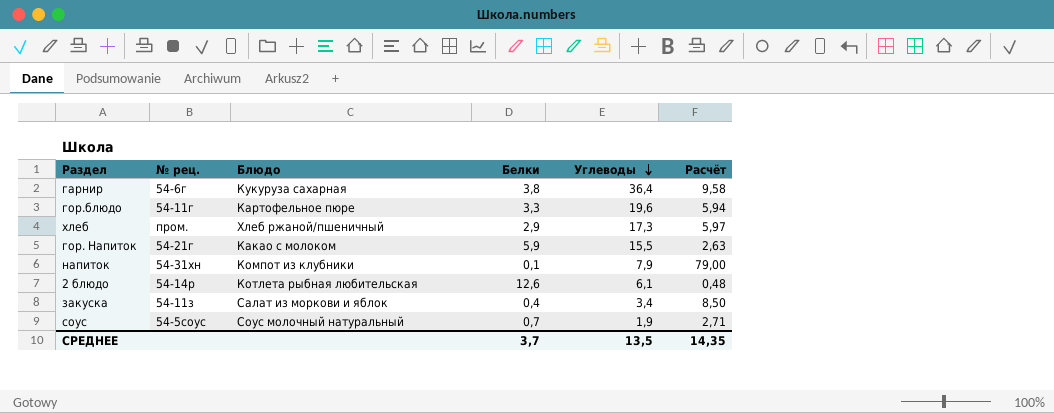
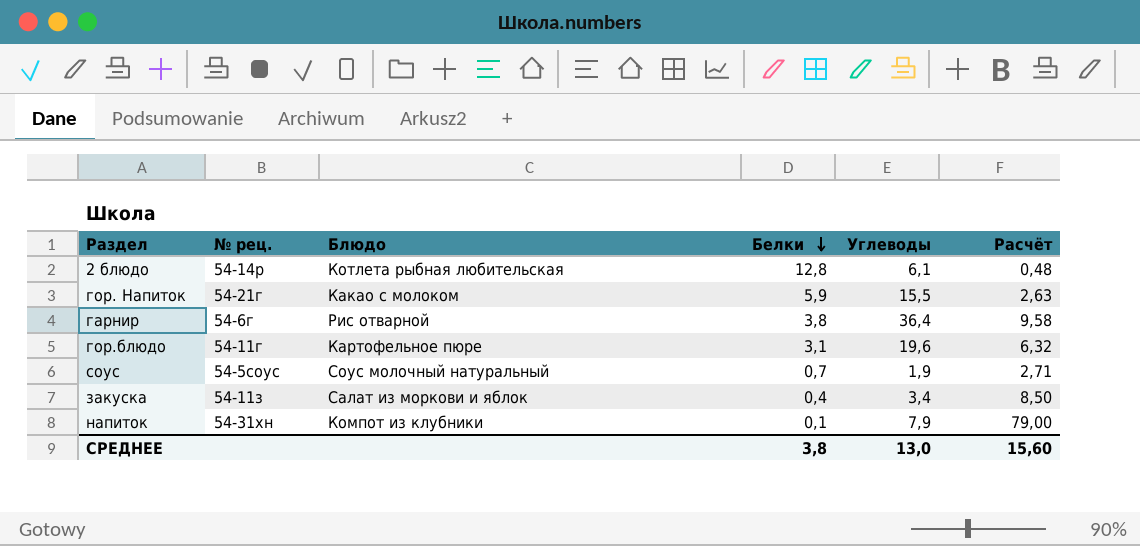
row order: Углеводы descending -> Белки descending
row хлеб: пром. | Хлеб ржаной/пшеничный | 2,9 | 17,3 | 5,97 -> none
2 блюдо | Белки: 12,6 -> 12,8
гарнир | Блюдо: Кукуруза сахарная -> Рис отварной
гор.блюдо | Белки: 3,3 -> 3,1
гор.блюдо | Расчёт: 5,94 -> 6,32
СРЕДНЕЕ | Белки: 3,7 -> 3,8
СРЕДНЕЕ | Углеводы: 13,5 -> 13,0
СРЕДНЕЕ | Расчёт: 14,35 -> 15,60

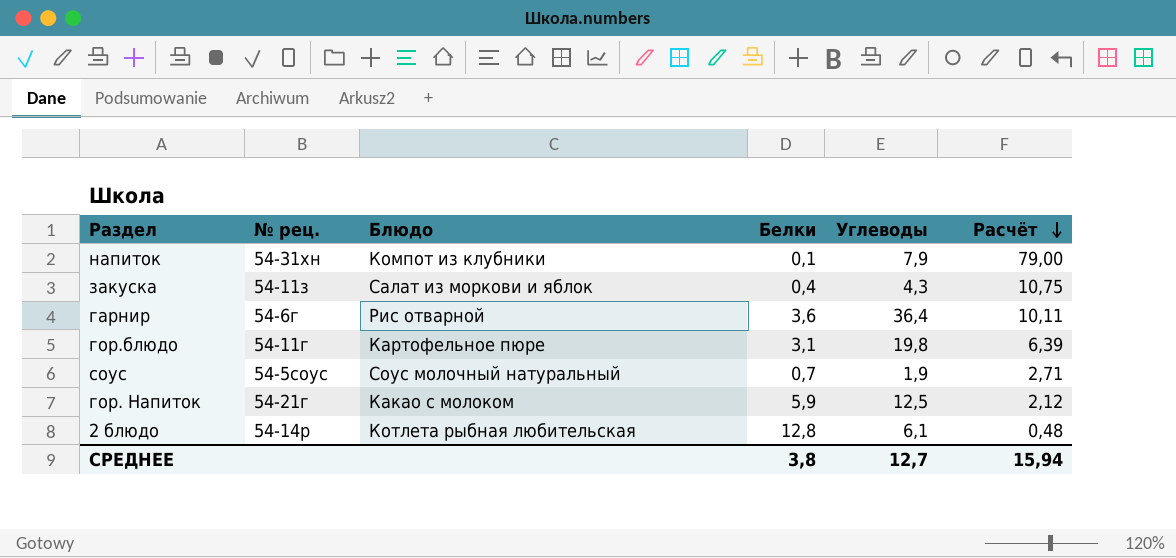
row order: Белки descending -> Расчёт descending
закуска | Углеводы: 3,4 -> 4,3
закуска | Расчёт: 8,50 -> 10,75
гарнир | Белки: 3,8 -> 3,6
гарнир | Расчёт: 9,58 -> 10,11
гор.блюдо | Углеводы: 19,6 -> 19,8
гор.блюдо | Расчёт: 6,32 -> 6,39
гор. Напиток | Углеводы: 15,5 -> 12,5
гор. Напиток | Расчёт: 2,63 -> 2,12
СРЕДНЕЕ | Углеводы: 13,0 -> 12,7
СРЕДНЕЕ | Расчёт: 15,60 -> 15,94

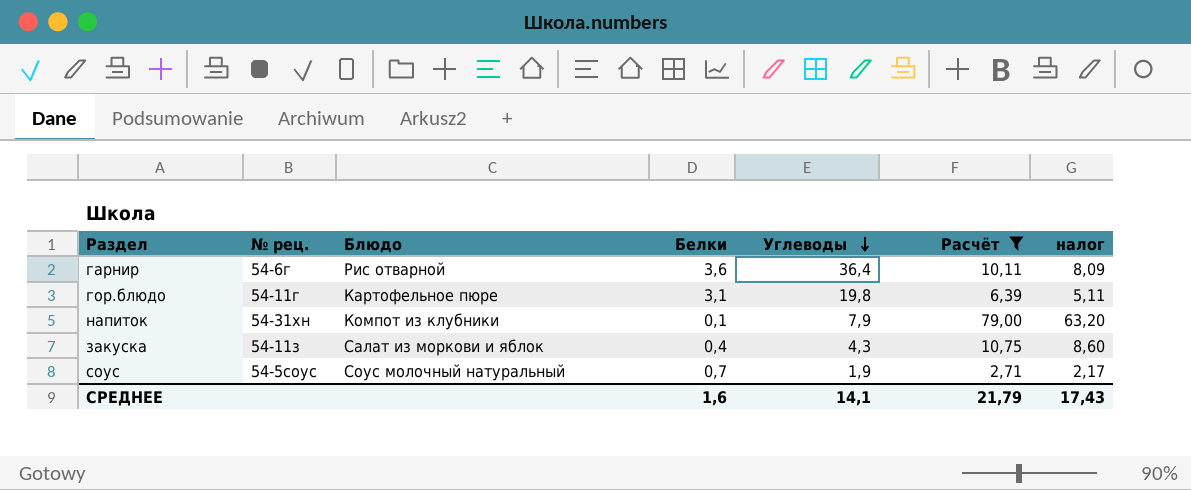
filter: none -> Расчёт >= 2,71
row order: Расчёт descending -> Углеводы descending
column налог | formula: none -> [Расчёт] * 0,8
СРЕДНЕЕ | Белки: 3,8 -> 1,6
СРЕДНЕЕ | Углеводы: 12,7 -> 14,1
СРЕДНЕЕ | Расчёт: 15,94 -> 21,79

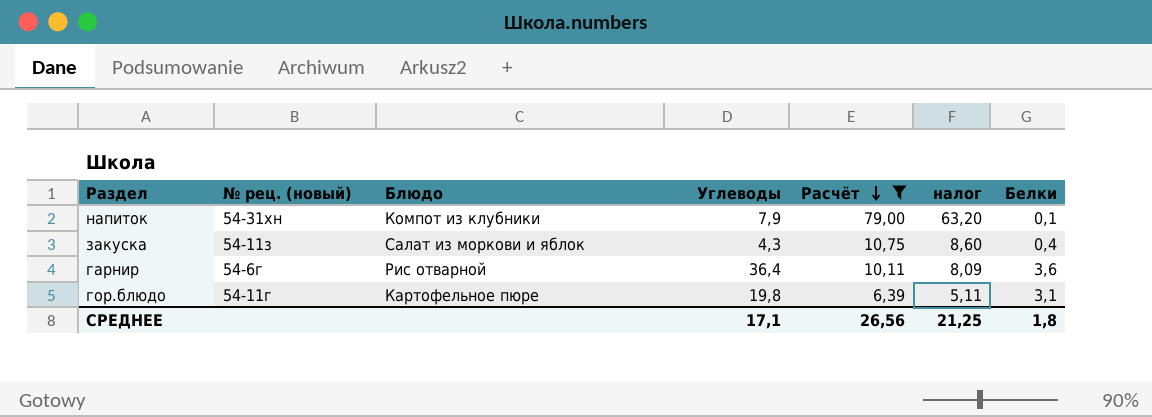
row order: Углеводы descending -> Расчёт descending
column name: № рец. -> № рец. (новый)
column Белки | position: 4 -> 7
row соус: 54-5соус | Соус молочный натуральный | 0,7 | 1,9 | 2,71 | 2,17 -> none
СРЕДНЕЕ | Углеводы: 14,1 -> 17,1
СРЕДНЕЕ | Расчёт: 21,79 -> 26,56
СРЕДНЕЕ | налог: 17,43 -> 21,25
СРЕДНЕЕ | Белки: 1,6 -> 1,8

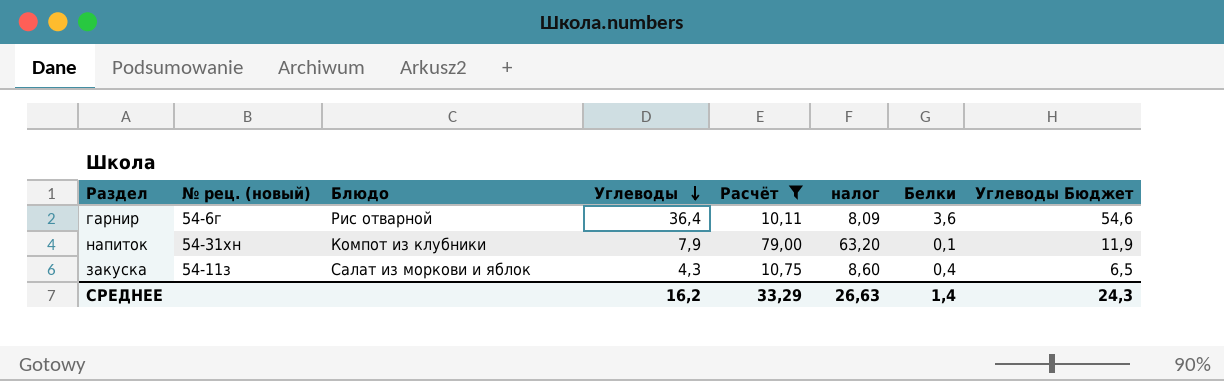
row order: Расчёт descending -> Углеводы descending
column Углеводы Бюджет | formula: none -> [Углеводы] * 1,5
row гор.блюдо: 54-11г | Картофельное пюре | 19,8 | 6,39 | 5,11 | 3,1 -> none
СРЕДНЕЕ | Углеводы: 17,1 -> 16,2
СРЕДНЕЕ | Расчёт: 26,56 -> 33,29
СРЕДНЕЕ | налог: 21,25 -> 26,63
СРЕДНЕЕ | Белки: 1,8 -> 1,4

